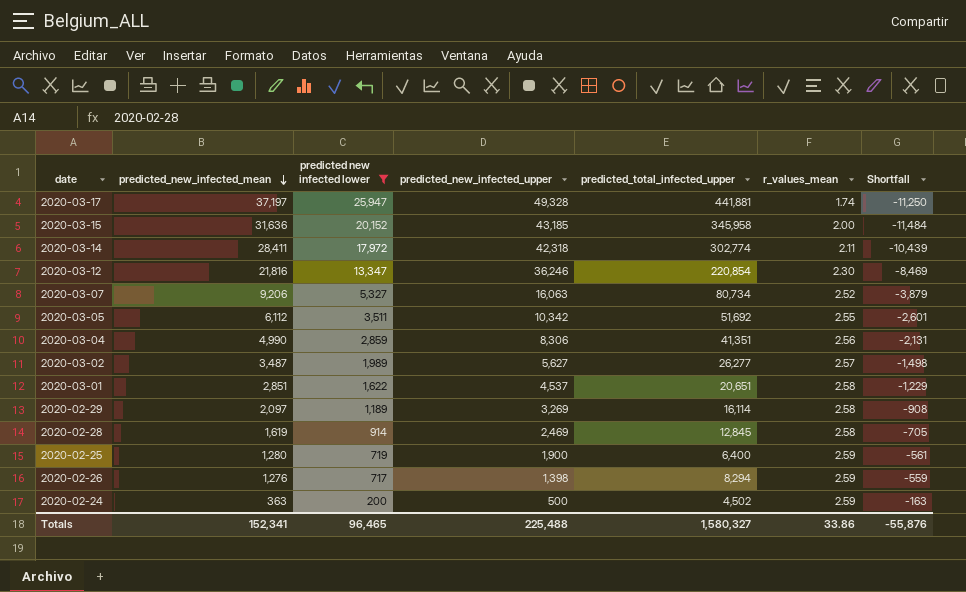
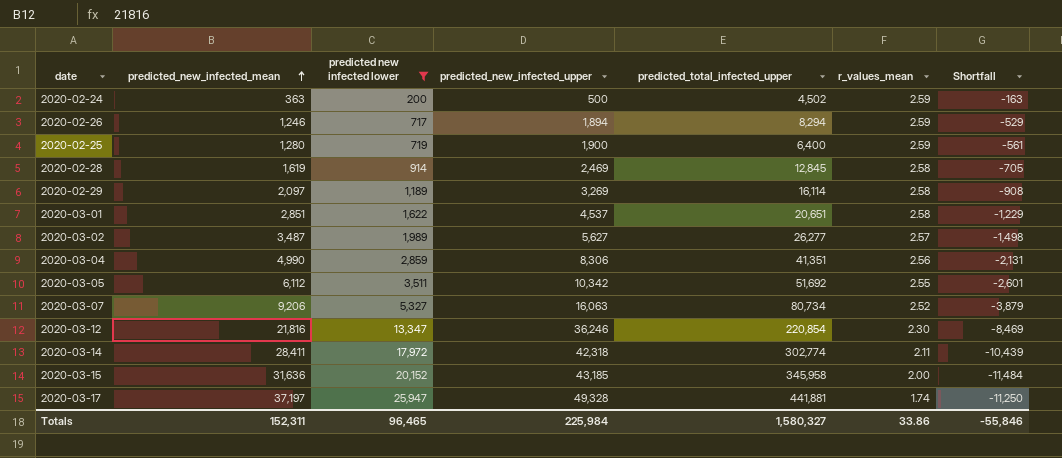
row order: predicted_new_infected_mean descending -> predicted_new_infected_mean ascending
2020-02-26 | predicted_new_infected_mean: 1,276 -> 1,246
2020-02-26 | predicted_new_infected_upper: 1,398 -> 1,894
2020-02-26 | Shortfall: -559 -> -529
Totals | predicted_new_infected_mean: 152,341 -> 152,311
Totals | predicted_new_infected_upper: 225,488 -> 225,984
Totals | Shortfall: -55,876 -> -55,846

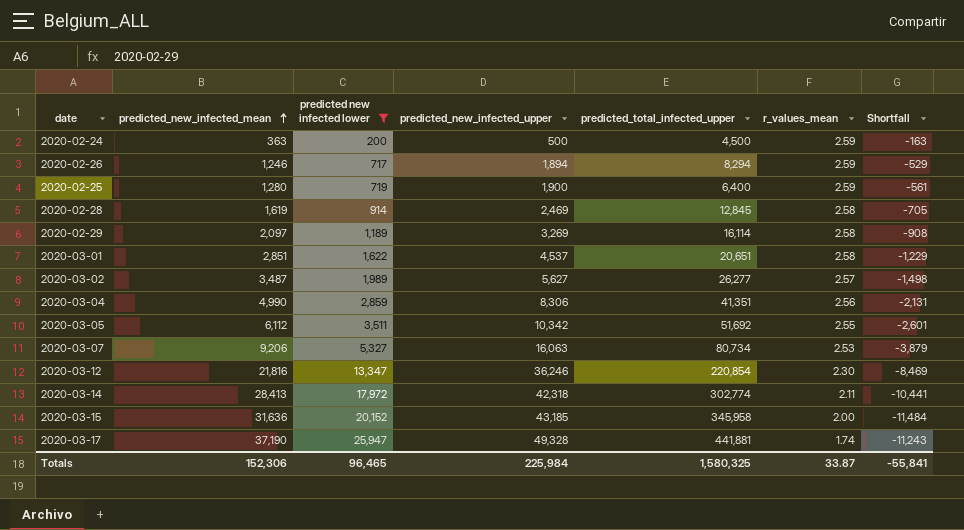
2020-02-24 | predicted_total_infected_upper: 4,502 -> 4,500
2020-03-07 | r_values_mean: 2.52 -> 2.53
2020-03-14 | predicted_new_infected_mean: 28,411 -> 28,413
2020-03-14 | Shortfall: -10,439 -> -10,441
2020-03-17 | predicted_new_infected_mean: 37,197 -> 37,190
2020-03-17 | Shortfall: -11,250 -> -11,243
Totals | predicted_new_infected_mean: 152,311 -> 152,306
Totals | predicted_total_infected_upper: 1,580,327 -> 1,580,325
Totals | r_values_mean: 33.86 -> 33.87
Totals | Shortfall: -55,846 -> -55,841

